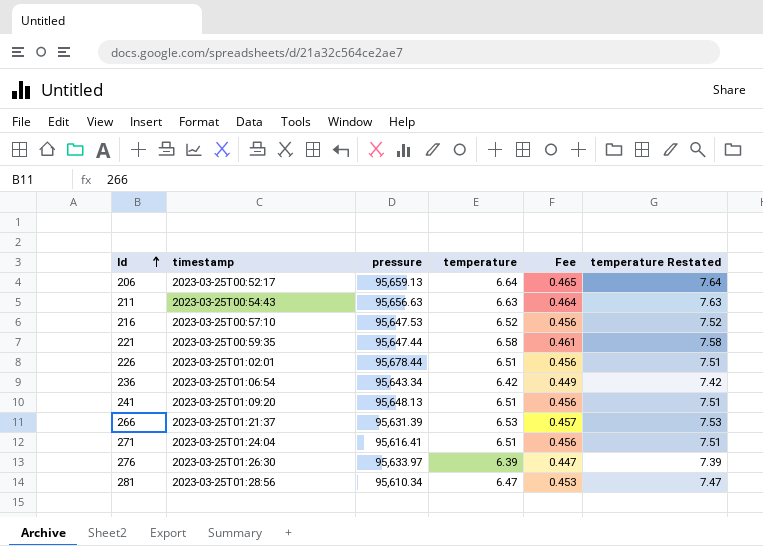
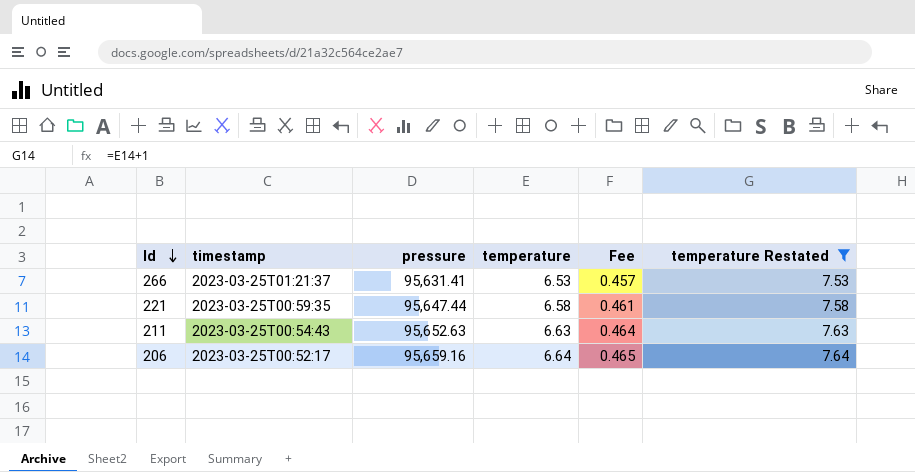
filter: none -> temperature Restated >= 7.53
row order: Id ascending -> Id descending
266 | pressure: 95,631.39 -> 95,631.41
211 | pressure: 95,656.63 -> 95,652.63
206 | pressure: 95,659.13 -> 95,659.16

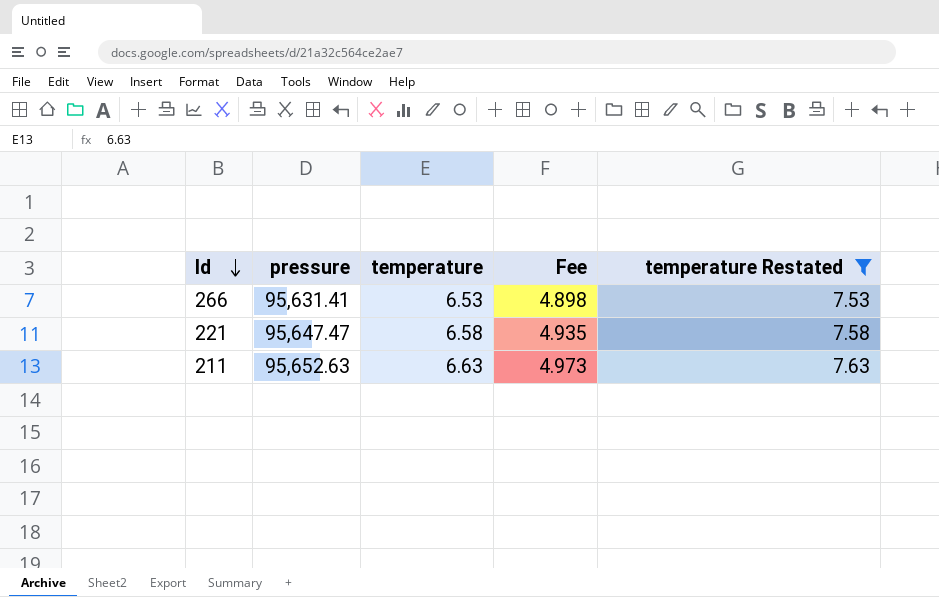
column timestamp | position: 2 -> none
column Fee | formula: [temperature] * 0.07 -> [temperature] * 0.75
row 206: 2023-03-25T00:52:17 | 95,659.16 | 6.64 | 0.465 | 7.64 -> none
221 | pressure: 95,647.44 -> 95,647.47

